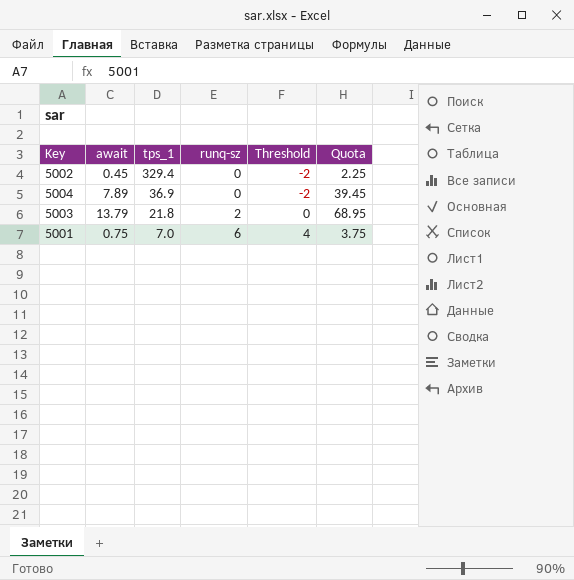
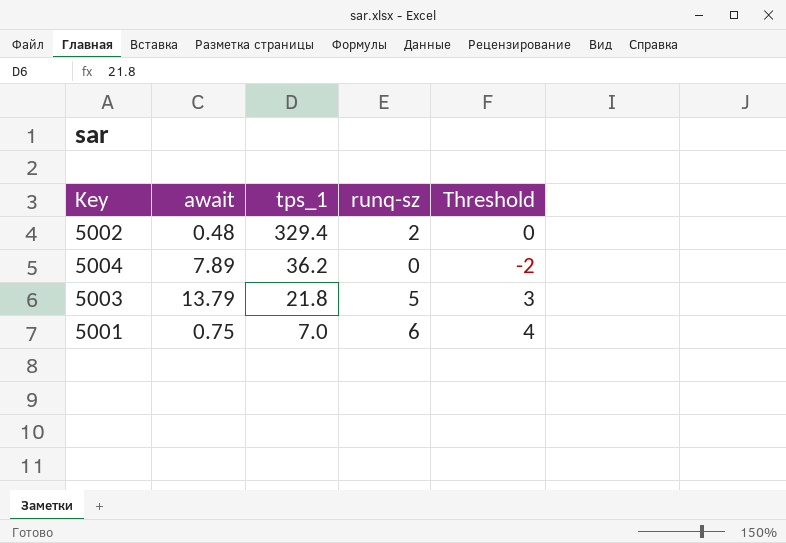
column Quota | formula: [await] * 5 -> none
5002 | await: 0.45 -> 0.48
5002 | runq-sz: 0 -> 2
5002 | Threshold: -2 -> 0
5004 | tps_1: 36.9 -> 36.2
5003 | runq-sz: 2 -> 5
5003 | Threshold: 0 -> 3

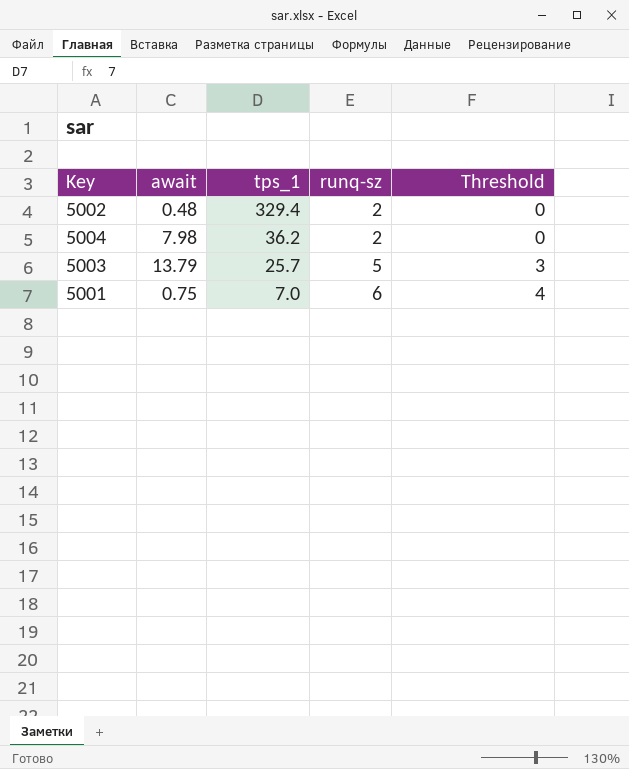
5004 | await: 7.89 -> 7.98
5004 | runq-sz: 0 -> 2
5004 | Threshold: -2 -> 0
5003 | tps_1: 21.8 -> 25.7

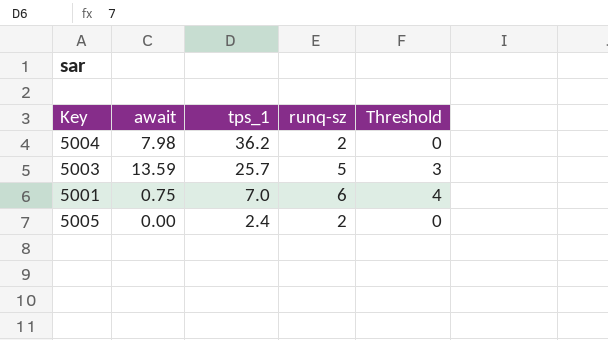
row 5002: 0.48 | 329.4 | 2 | 0 -> none
5003 | await: 13.79 -> 13.59
row 5005: none -> 0.00 | 2.4 | 2 | 0

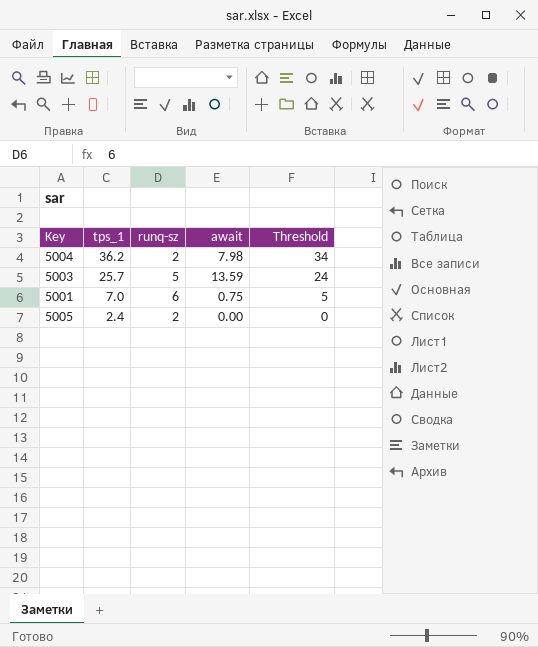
column await | position: 2 -> 4
column Threshold | formula: [runq-sz] - 2 -> [tps_1] - 2

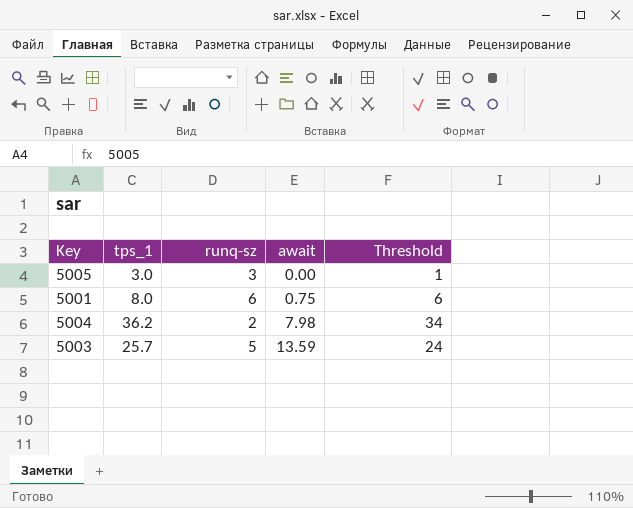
row order: tps_1 descending -> await ascending
5005 | tps_1: 2.4 -> 3.0
5005 | runq-sz: 2 -> 3
5005 | Threshold: 0 -> 1
5001 | tps_1: 7.0 -> 8.0
5001 | Threshold: 5 -> 6

